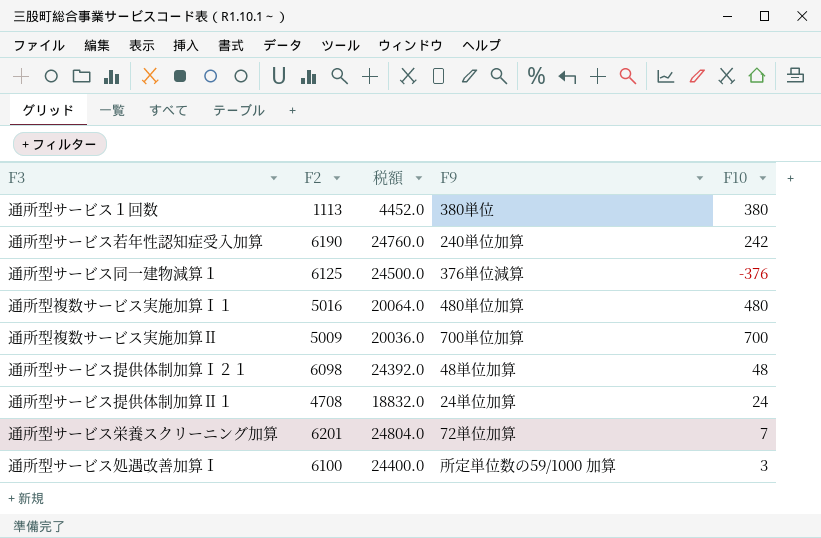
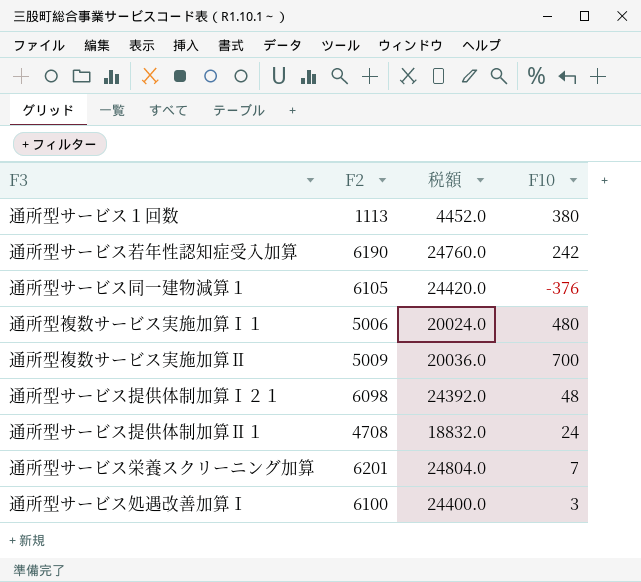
column F9 | position: 4 -> none
通所型サービス同一建物減算１ | F2: 6125 -> 6105
通所型サービス同一建物減算１ | 税額: 24500.0 -> 24420.0
通所型複数サービス実施加算Ⅰ１ | F2: 5016 -> 5006
通所型複数サービス実施加算Ⅰ１ | 税額: 20064.0 -> 20024.0

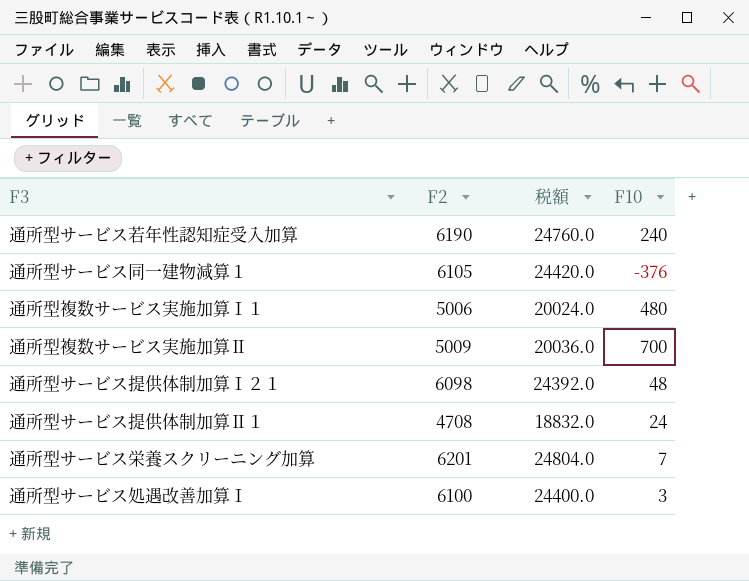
row 通所型サービス１回数: 1113 | 4452.0 | 380 -> none
通所型サービス若年性認知症受入加算 | F10: 242 -> 240

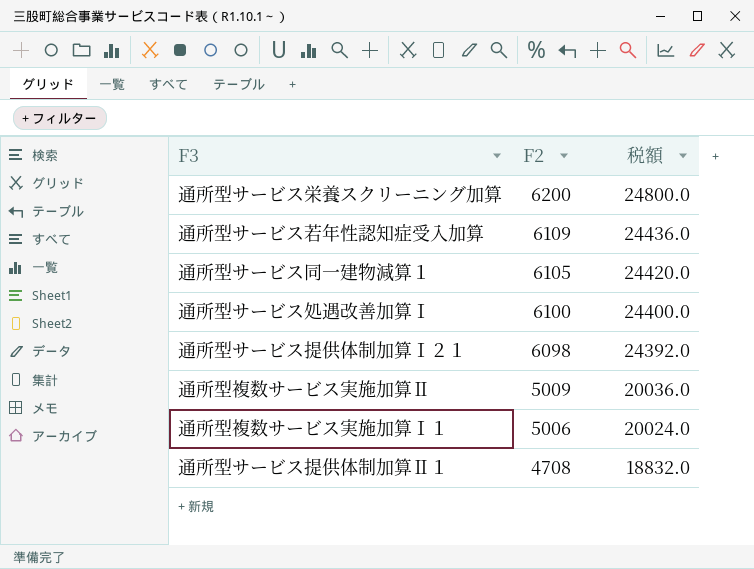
row order: none -> F2 descending
column F10 | position: 4 -> none
通所型サービス栄養スクリーニング加算 | F2: 6201 -> 6200
通所型サービス栄養スクリーニング加算 | 税額: 24804.0 -> 24800.0
通所型サービス若年性認知症受入加算 | F2: 6190 -> 6109
通所型サービス若年性認知症受入加算 | 税額: 24760.0 -> 24436.0

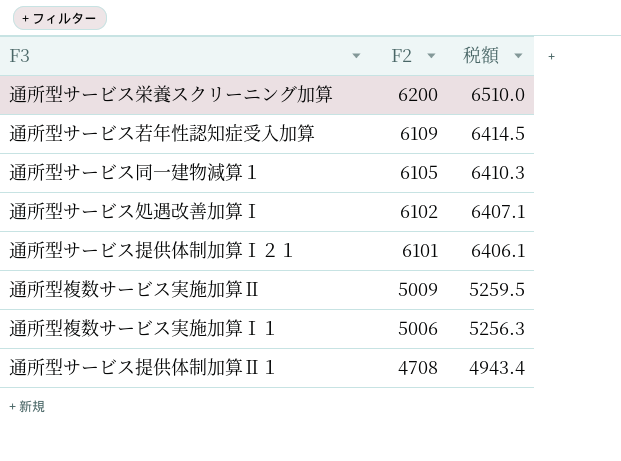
column 税額 | formula: [F2] * 4 -> [F2] * 1.05
通所型サービス処遇改善加算Ⅰ | F2: 6100 -> 6102
通所型サービス提供体制加算Ⅰ２１ | F2: 6098 -> 6101

